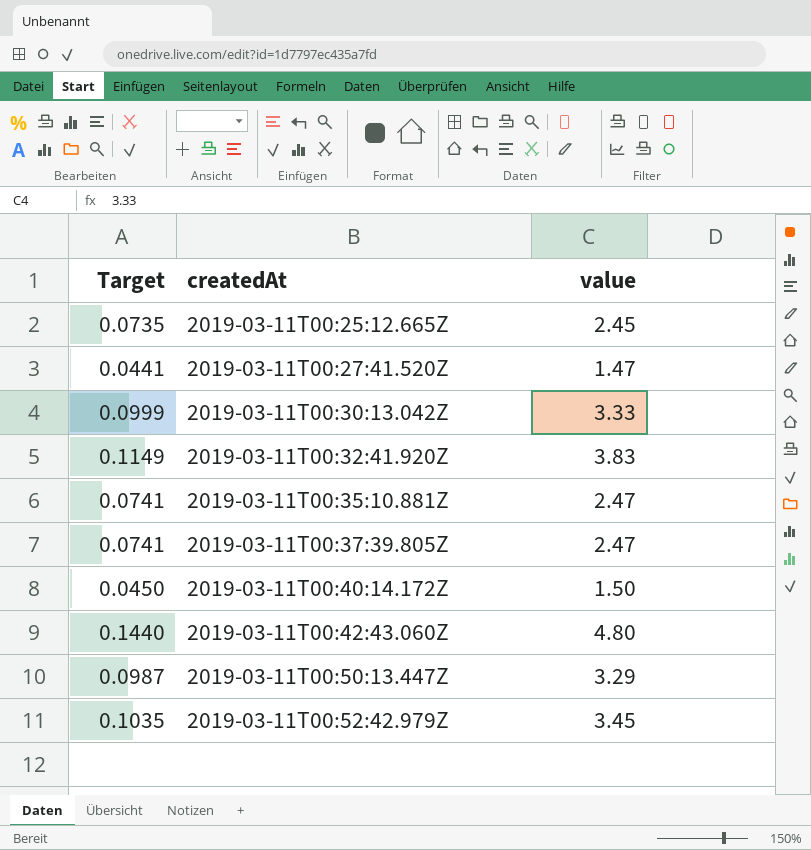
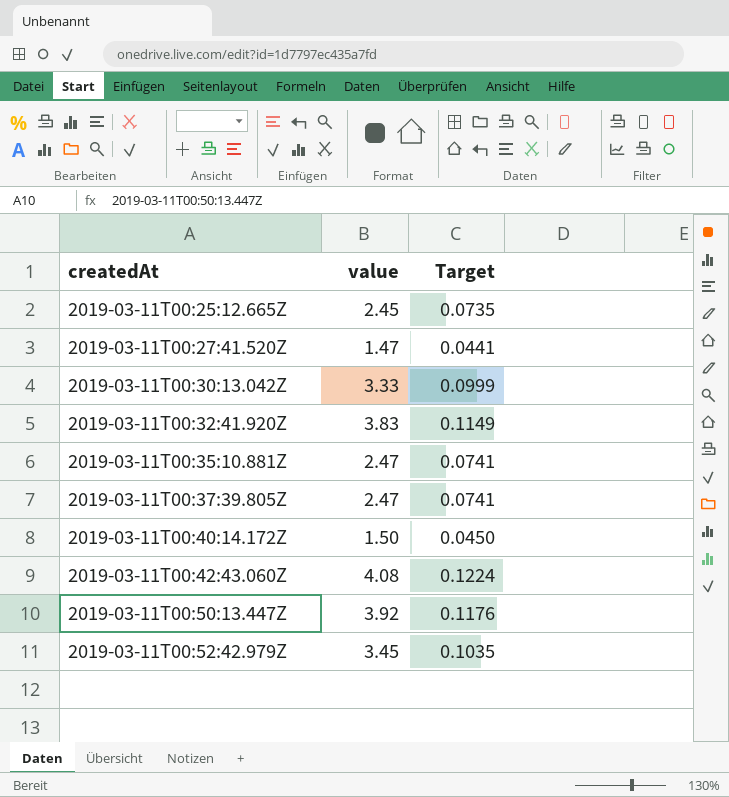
column Target | position: 1 -> 3
2019-03-11T00:42:43.060Z | value: 4.80 -> 4.08
2019-03-11T00:42:43.060Z | Target: 0.1440 -> 0.1224
2019-03-11T00:50:13.447Z | value: 3.29 -> 3.92
2019-03-11T00:50:13.447Z | Target: 0.0987 -> 0.1176

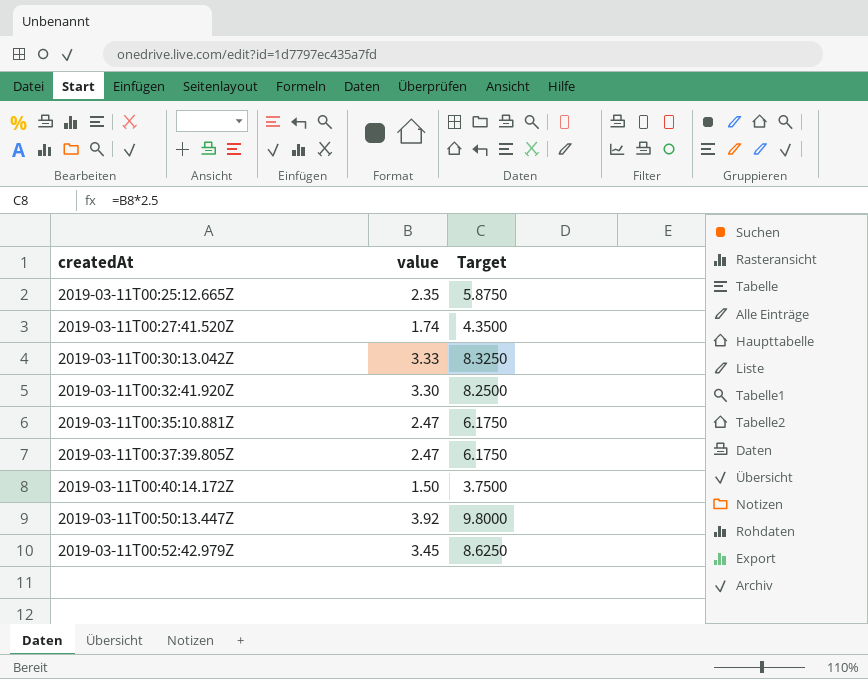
column Target | formula: [value] * 0.03 -> [value] * 2.5
row 2019-03-11T00:42:43.060Z: 4.08 | 0.1224 -> none
2019-03-11T00:25:12.665Z | value: 2.45 -> 2.35
2019-03-11T00:27:41.520Z | value: 1.47 -> 1.74
2019-03-11T00:32:41.920Z | value: 3.83 -> 3.30

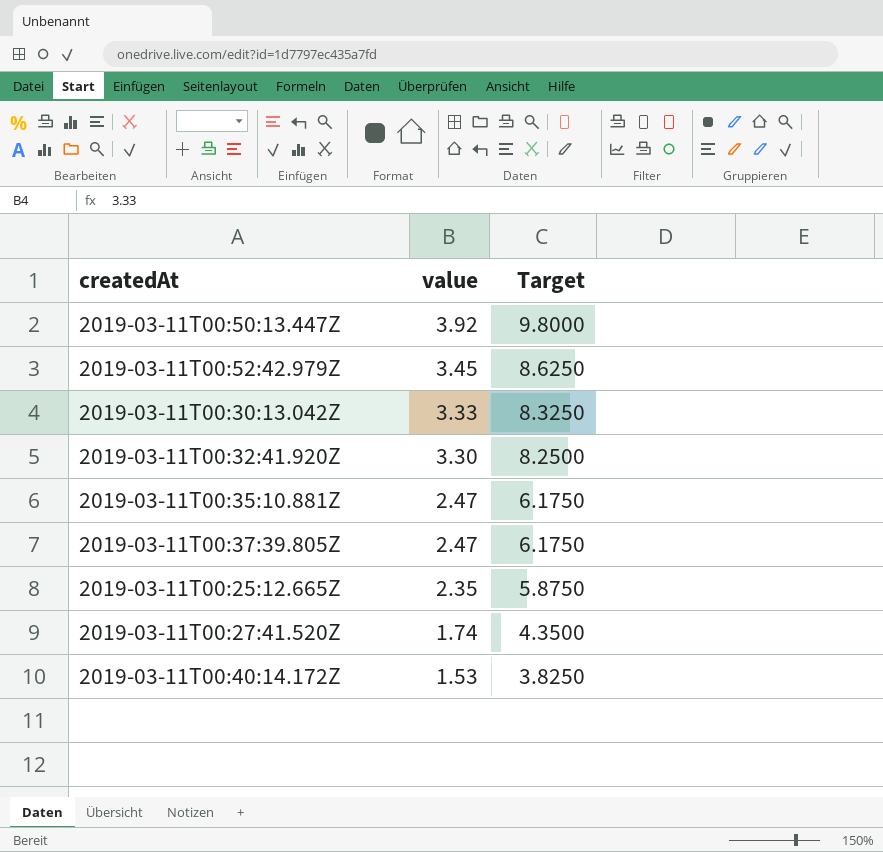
row order: createdAt ascending -> value descending
2019-03-11T00:40:14.172Z | value: 1.50 -> 1.53
2019-03-11T00:40:14.172Z | Target: 3.7500 -> 3.8250

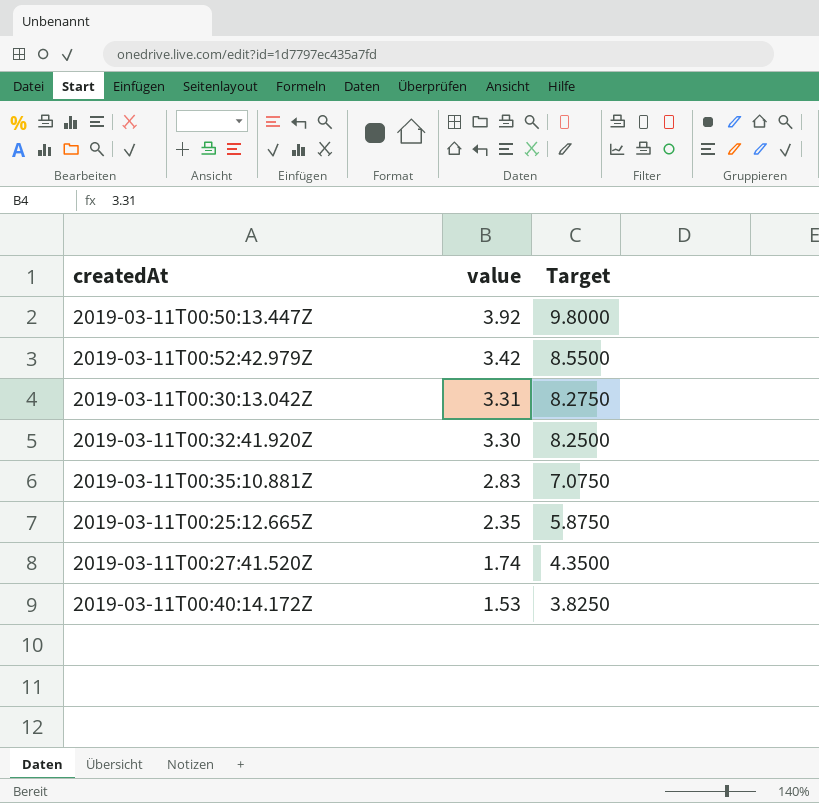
row 2019-03-11T00:37:39.805Z: 2.47 | 6.1750 -> none
2019-03-11T00:52:42.979Z | value: 3.45 -> 3.42
2019-03-11T00:52:42.979Z | Target: 8.6250 -> 8.5500
2019-03-11T00:30:13.042Z | value: 3.33 -> 3.31
2019-03-11T00:30:13.042Z | Target: 8.3250 -> 8.2750
2019-03-11T00:35:10.881Z | value: 2.47 -> 2.83
2019-03-11T00:35:10.881Z | Target: 6.1750 -> 7.0750

